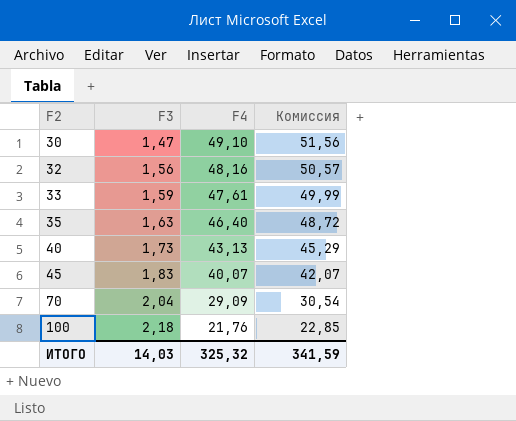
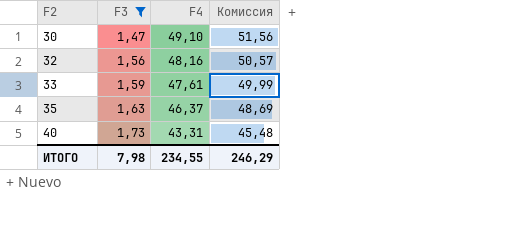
filter: none -> F3 <= 1,73
35 | F4: 46,40 -> 46,37
35 | Комиссия: 48,72 -> 48,69
40 | F4: 43,13 -> 43,31
40 | Комиссия: 45,29 -> 45,48
ИТОГО | F3: 14,03 -> 7,98
ИТОГО | F4: 325,32 -> 234,55
ИТОГО | Комиссия: 341,59 -> 246,29

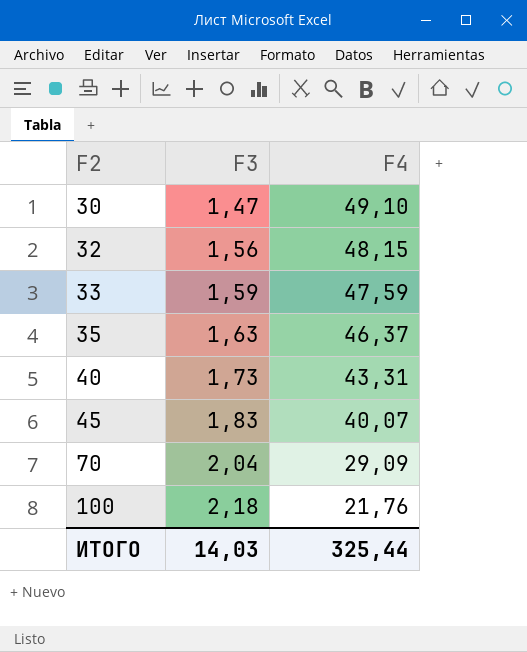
filter: F3 <= 1,73 -> none
column Комиссия | formula: [F4] * 1,05 -> none
32 | F4: 48,16 -> 48,15
33 | F4: 47,61 -> 47,59
ИТОГО | F3: 7,98 -> 14,03
ИТОГО | F4: 234,55 -> 325,44

